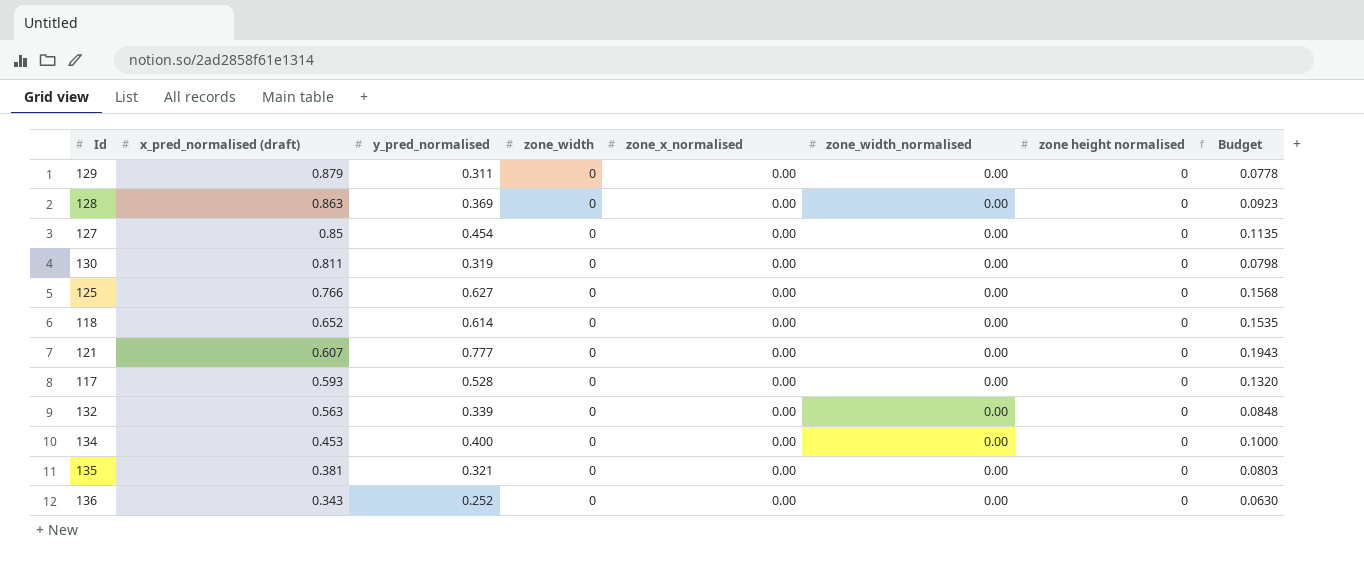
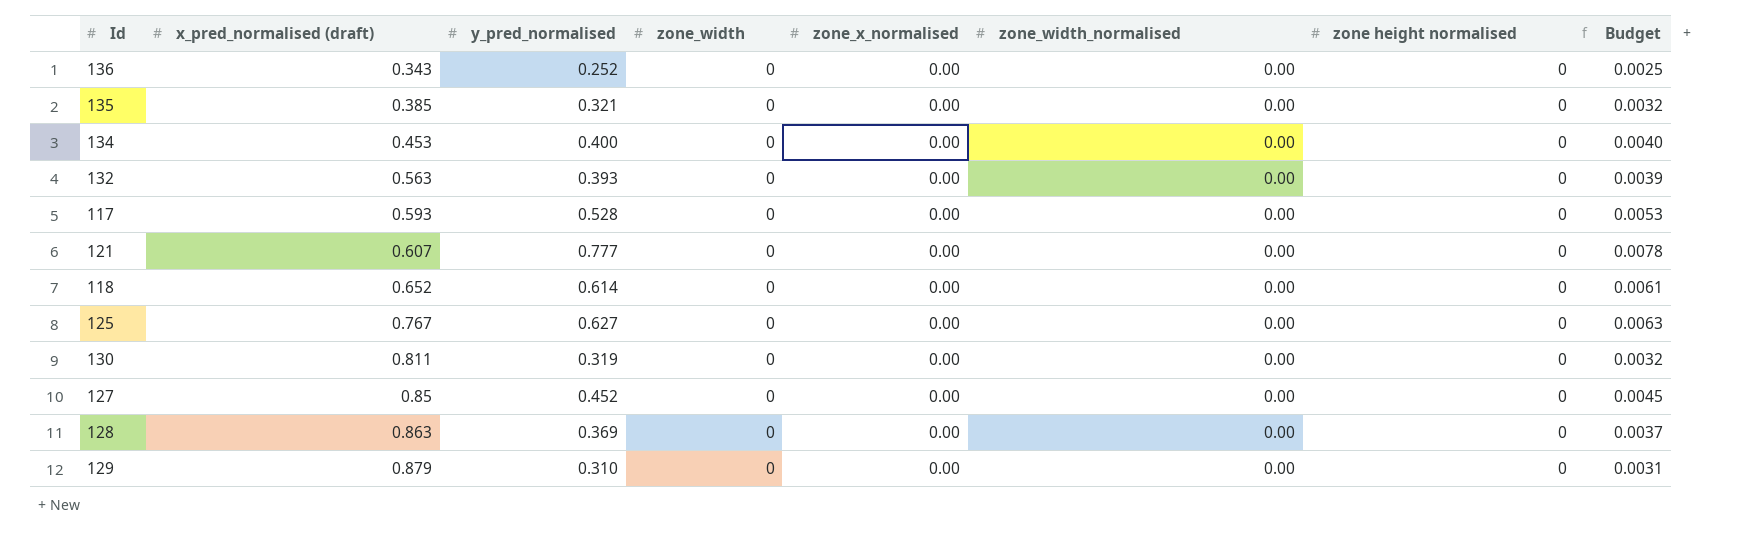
row order: x_pred_normalised (draft) descending -> x_pred_normalised (draft) ascending
column Budget | formula: [y_pred_normalised] * 0.25 -> [y_pred_normalised] * 0.01
135 | x_pred_normalised (draft): 0.381 -> 0.385
132 | y_pred_normalised: 0.339 -> 0.393
125 | x_pred_normalised (draft): 0.766 -> 0.767
127 | y_pred_normalised: 0.454 -> 0.452
129 | y_pred_normalised: 0.311 -> 0.310

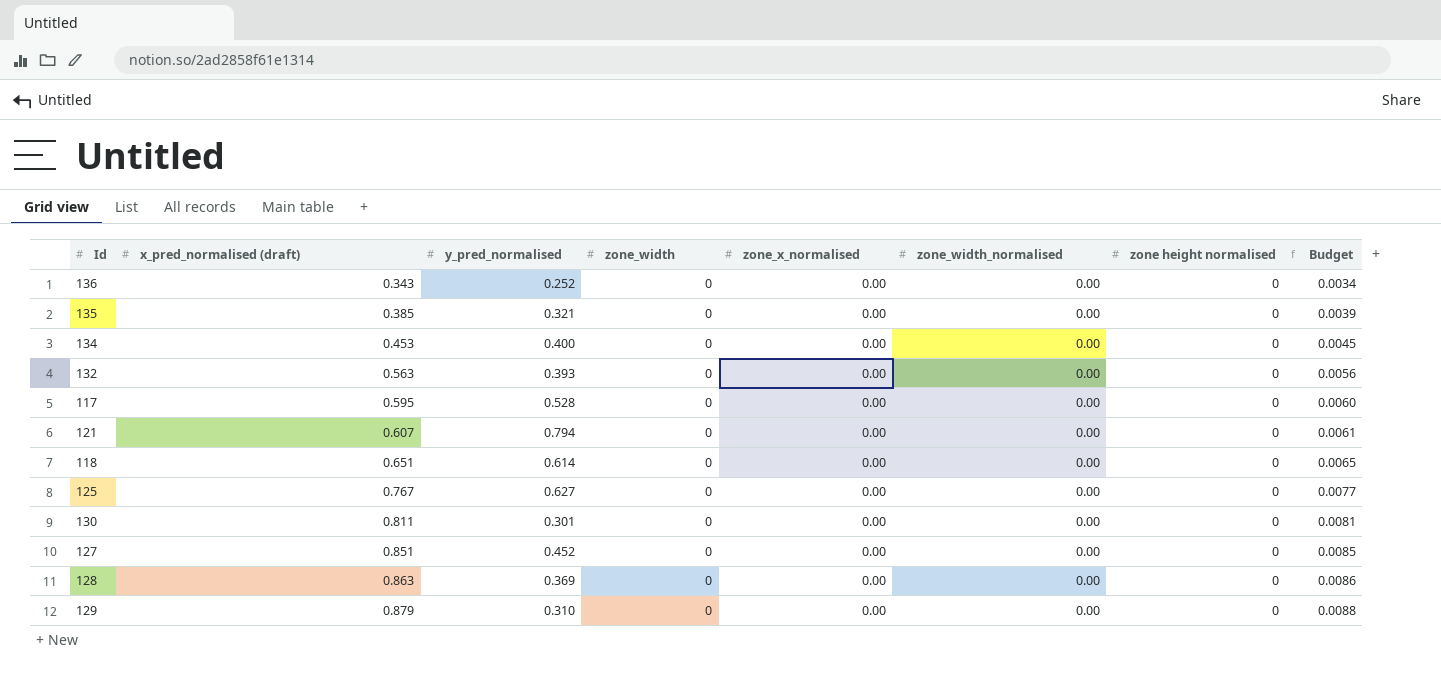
column Budget | formula: [y_pred_normalised] * 0.01 -> [x_pred_normalised (draft)] * 0.01
117 | x_pred_normalised (draft): 0.593 -> 0.595
121 | y_pred_normalised: 0.777 -> 0.794
118 | x_pred_normalised (draft): 0.652 -> 0.651
130 | y_pred_normalised: 0.319 -> 0.301
127 | x_pred_normalised (draft): 0.85 -> 0.851

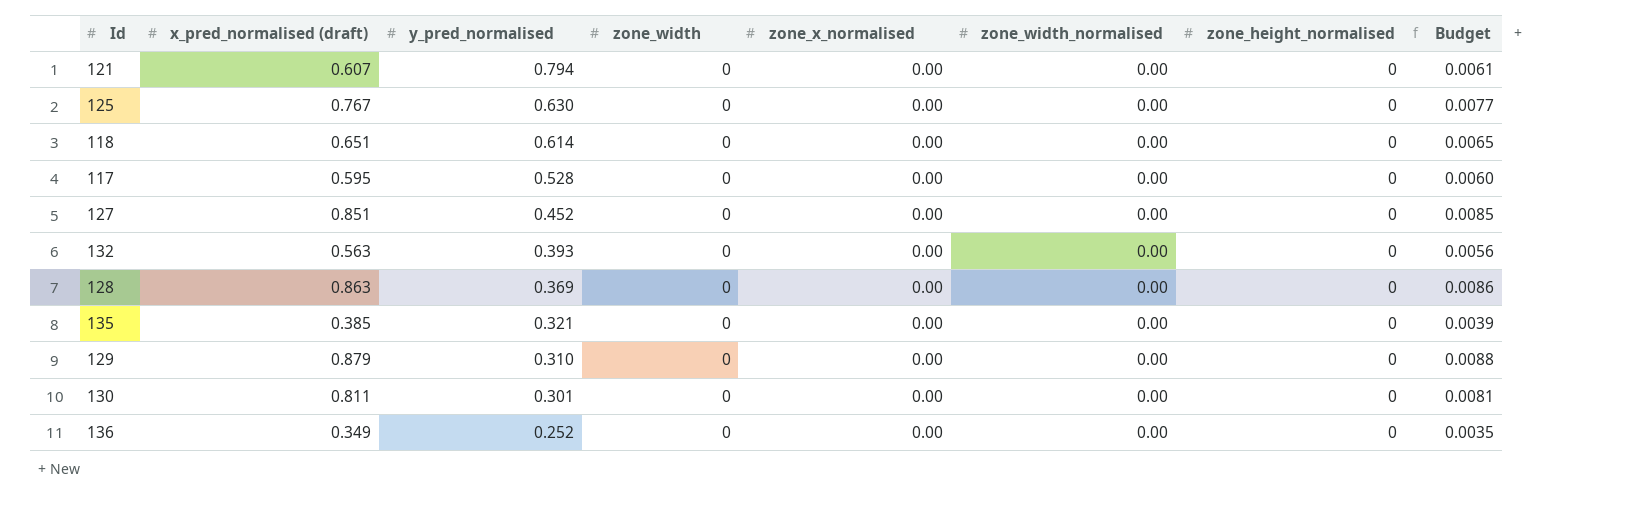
row order: x_pred_normalised (draft) ascending -> y_pred_normalised descending
column name: zone height normalised -> zone_height_normalised
row 134: 0.453 | 0.400 | 0 | 0.00 | 0.00 | 0 | 0.0045 -> none
125 | y_pred_normalised: 0.627 -> 0.630
136 | x_pred_normalised (draft): 0.343 -> 0.349
136 | Budget: 0.0034 -> 0.0035

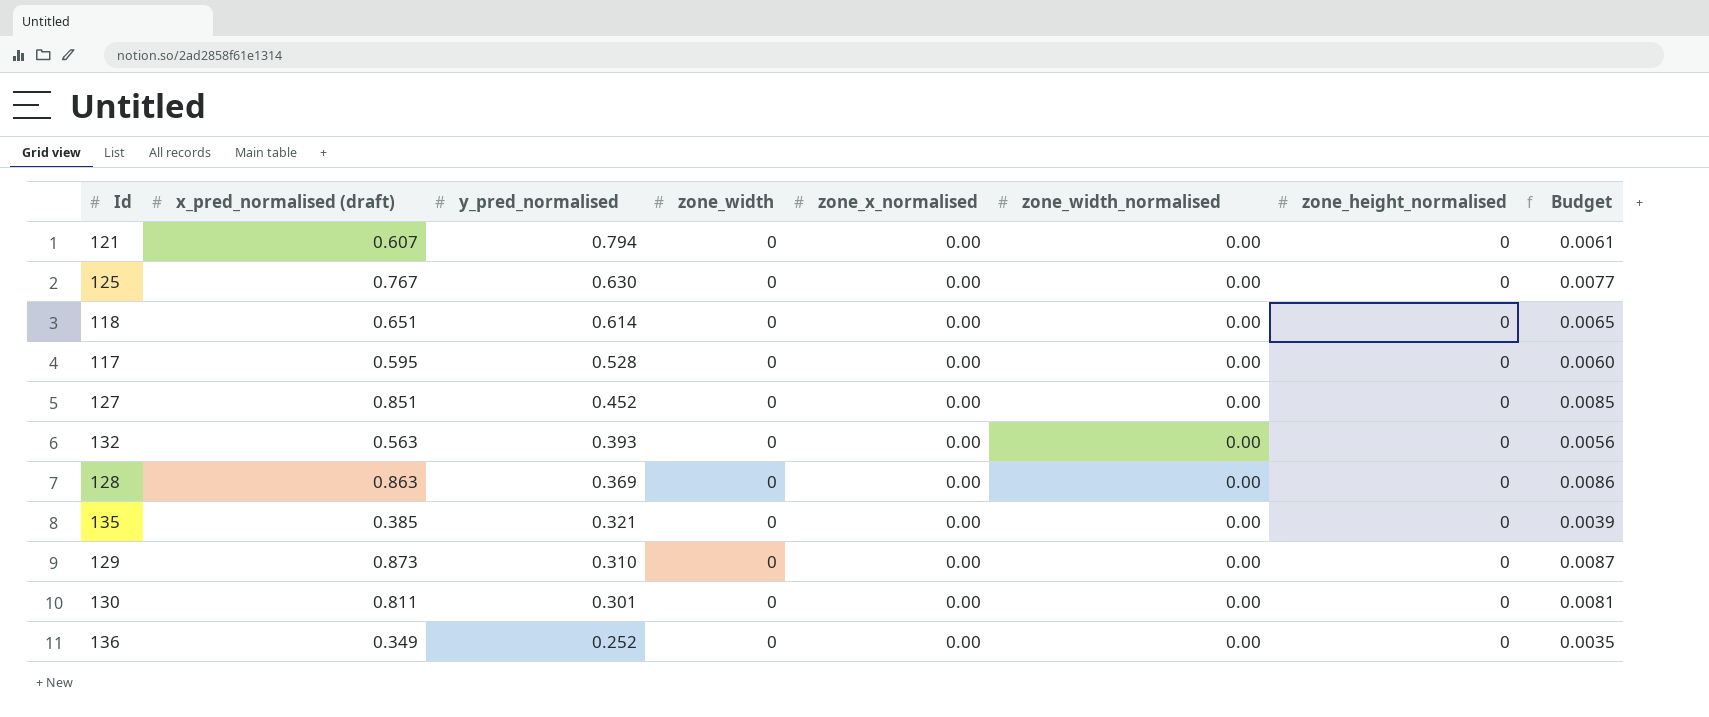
129 | x_pred_normalised (draft): 0.879 -> 0.873
129 | Budget: 0.0088 -> 0.0087

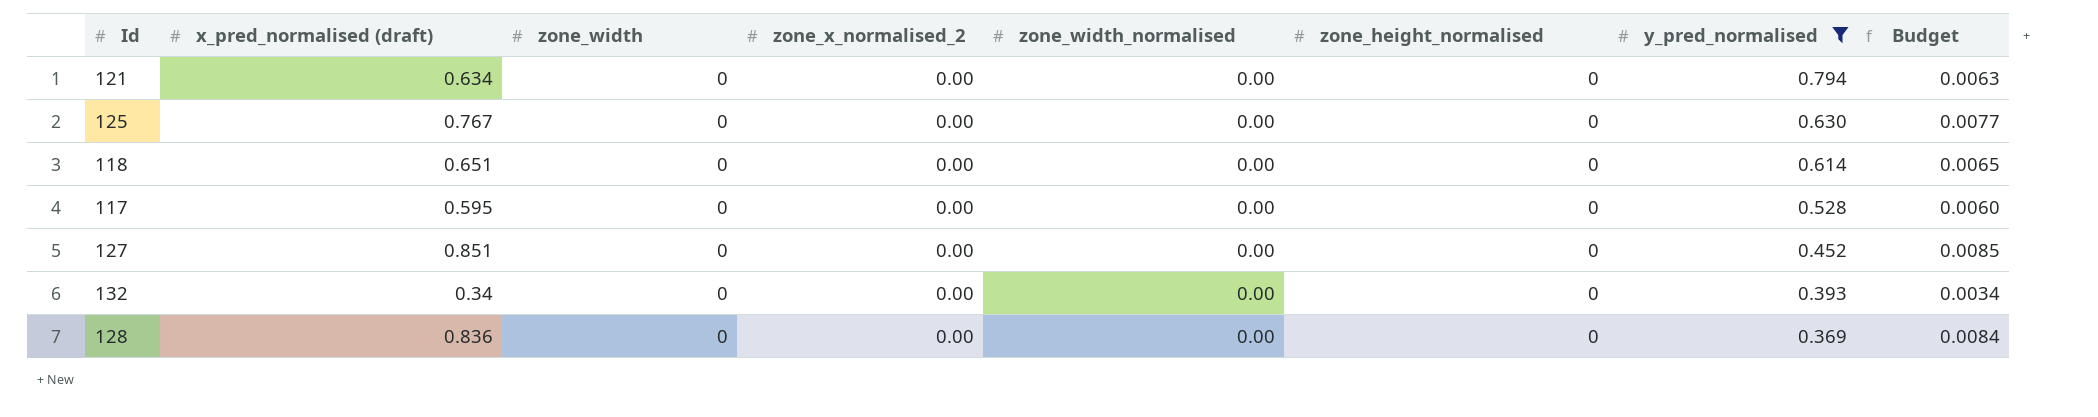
filter: none -> y_pred_normalised >= 0.369
column name: zone_x_normalised -> zone_x_normalised_2
column y_pred_normalised | position: 3 -> 7
121 | x_pred_normalised (draft): 0.607 -> 0.634
121 | Budget: 0.0061 -> 0.0063
132 | x_pred_normalised (draft): 0.563 -> 0.34
132 | Budget: 0.0056 -> 0.0034
128 | x_pred_normalised (draft): 0.863 -> 0.836
128 | Budget: 0.0086 -> 0.0084

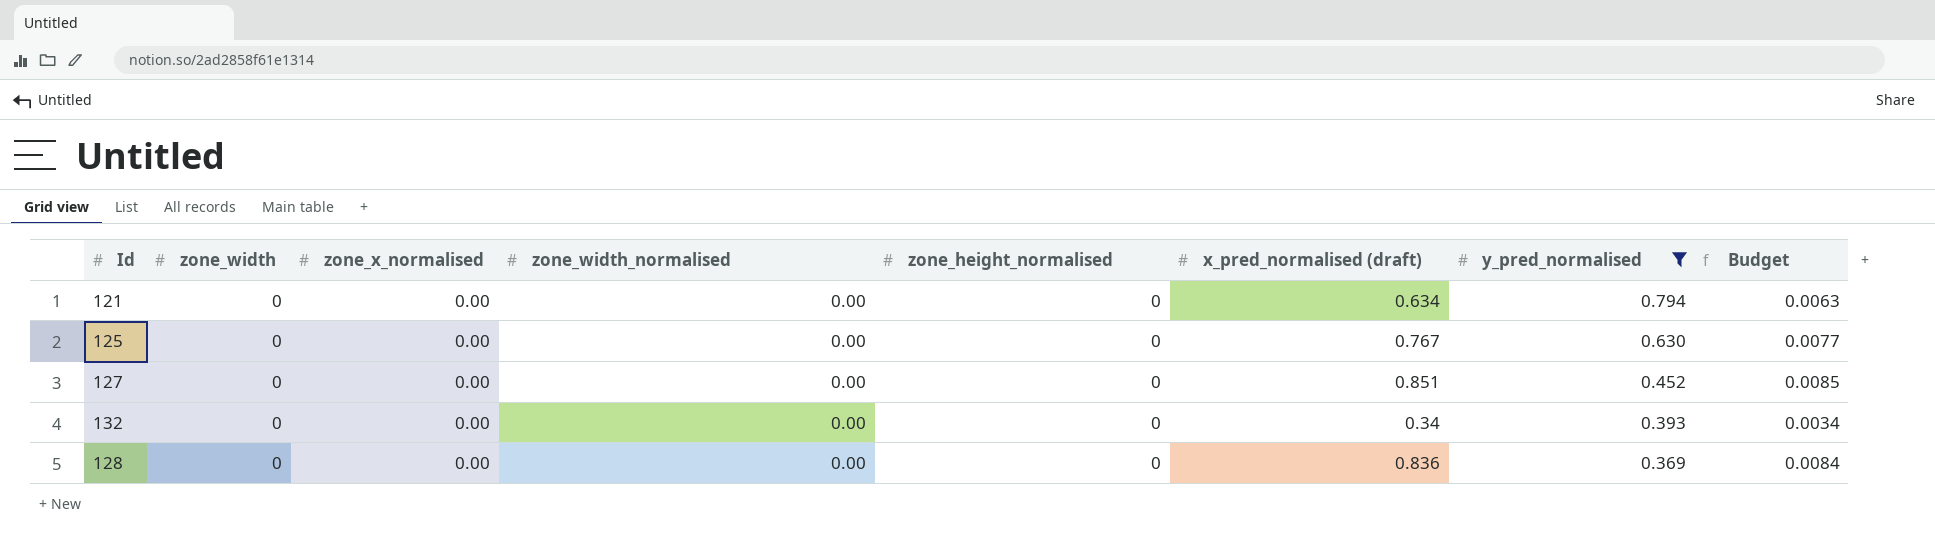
column name: zone_x_normalised_2 -> zone_x_normalised
column x_pred_normalised (draft) | position: 2 -> 6
row 118: 0.651 | 0 | 0.00 | 0.00 | 0 | 0.614 | 0.0065 -> none
row 117: 0.595 | 0 | 0.00 | 0.00 | 0 | 0.528 | 0.0060 -> none

